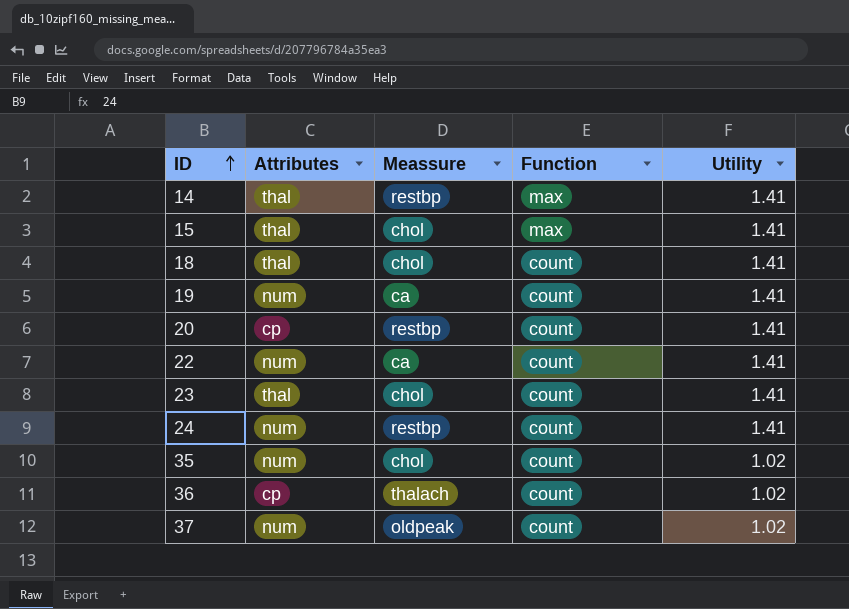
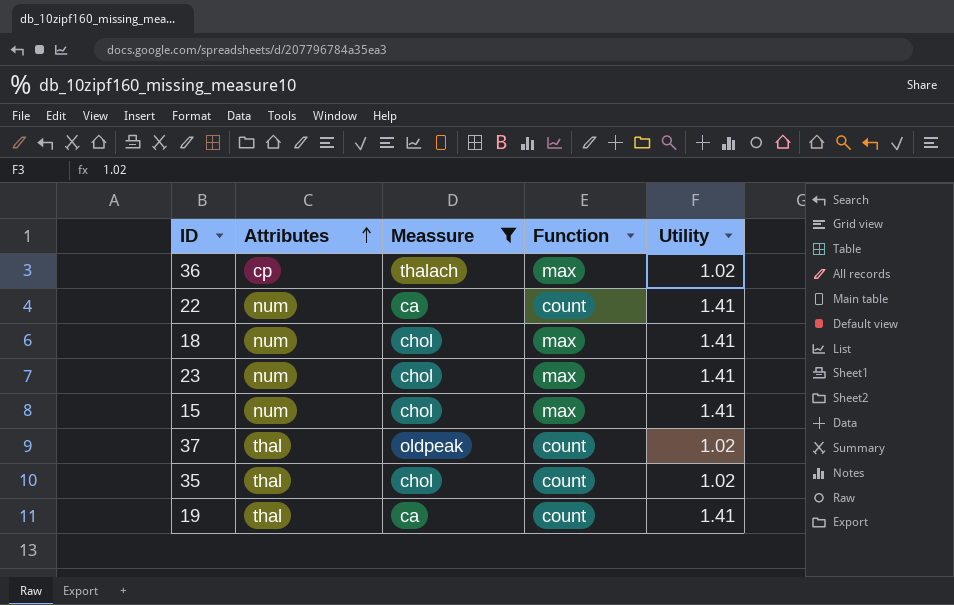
filter: none -> Meassure != restbp
row order: ID ascending -> Attributes ascending
36 | Function: count -> max
18 | Attributes: thal -> num
18 | Function: count -> max
23 | Attributes: thal -> num
23 | Function: count -> max
15 | Attributes: thal -> num
37 | Attributes: num -> thal
35 | Attributes: num -> thal
19 | Attributes: num -> thal

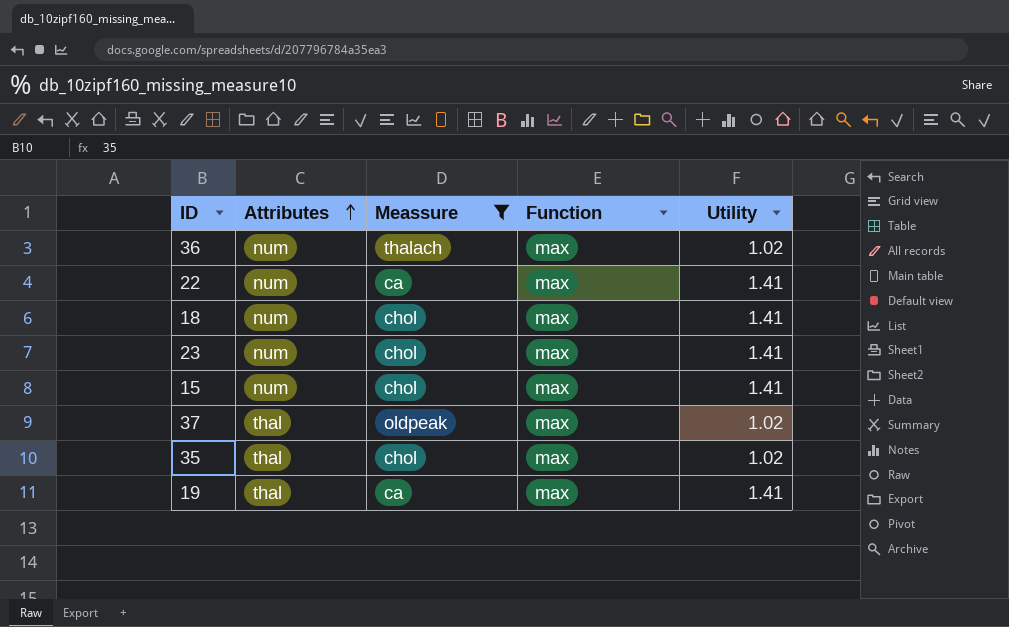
36 | Attributes: cp -> num
22 | Function: count -> max
37 | Function: count -> max
35 | Function: count -> max
19 | Function: count -> max

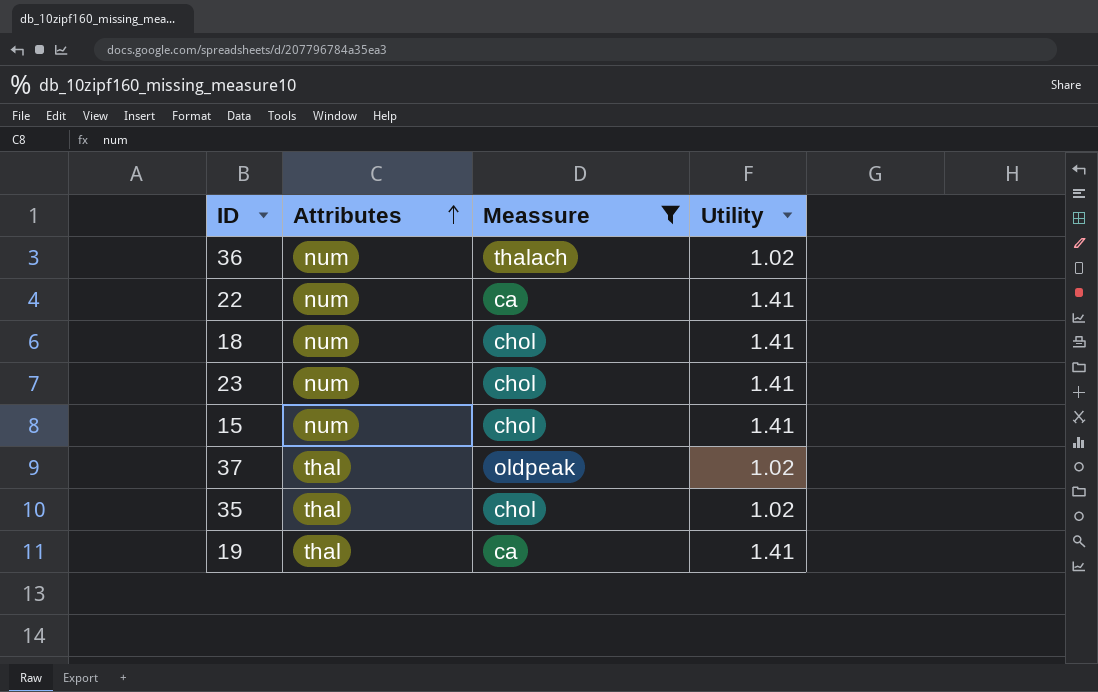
column Function | position: 4 -> none

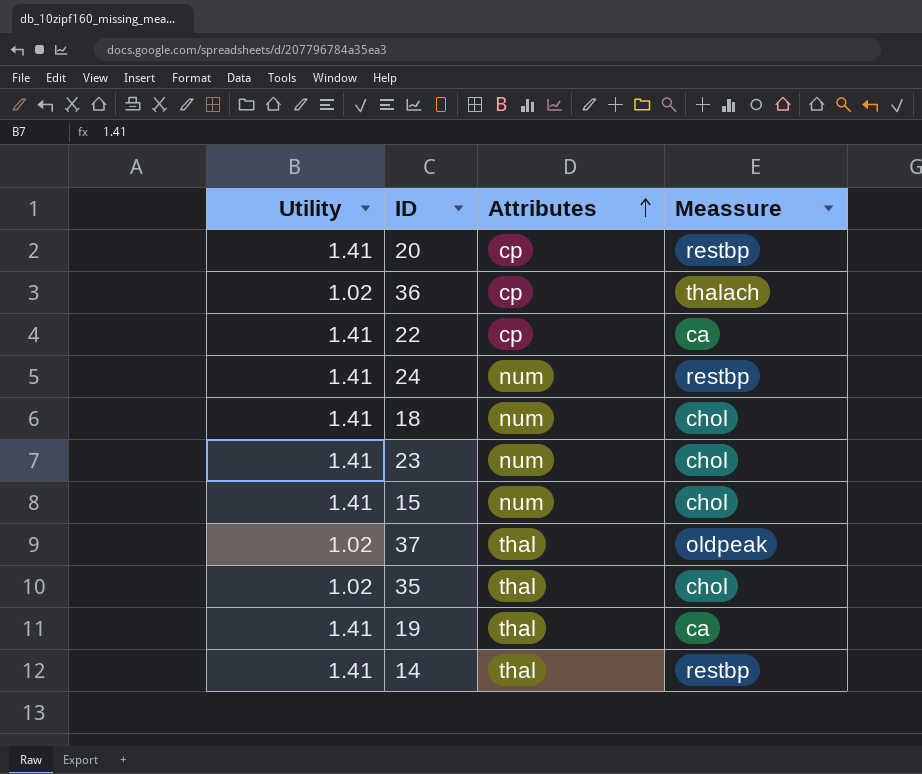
filter: Meassure != restbp -> none
column Utility | position: 4 -> 1
36 | Attributes: num -> cp
22 | Attributes: num -> cp

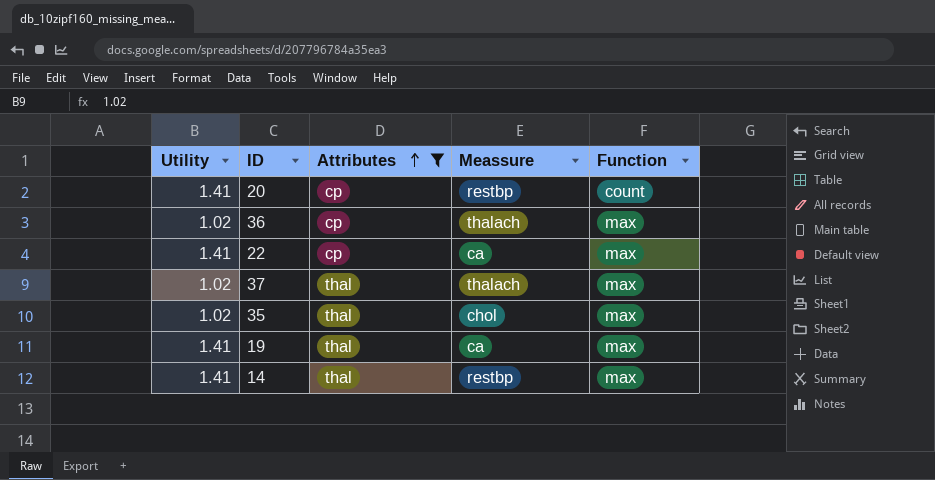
filter: none -> Attributes != num
column Function | position: none -> 5
37 | Meassure: oldpeak -> thalach

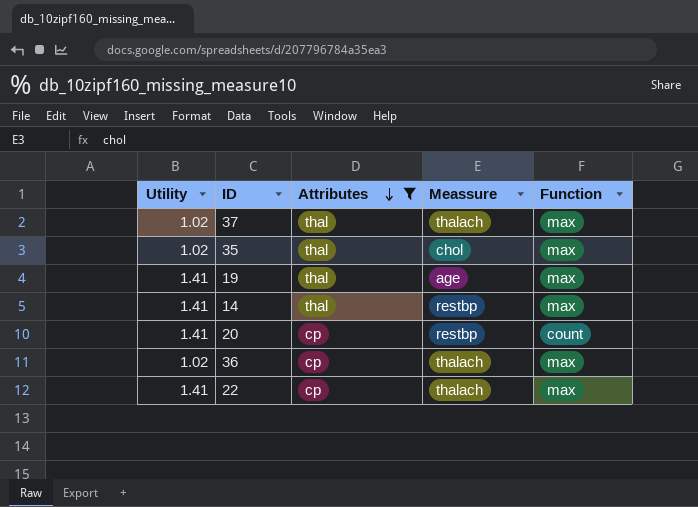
row order: Attributes ascending -> Attributes descending
19 | Meassure: ca -> age
22 | Meassure: ca -> thalach

